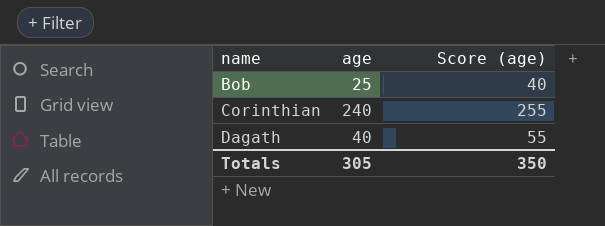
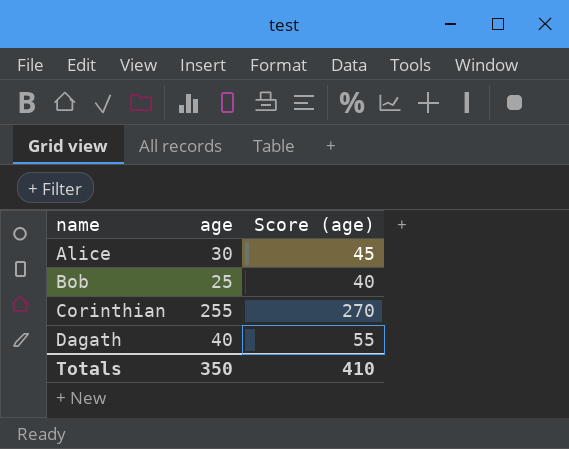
row Alice: none -> 30 | 45
Corinthian | age: 240 -> 255
Corinthian | Score (age): 255 -> 270
Totals | age: 305 -> 350
Totals | Score (age): 350 -> 410

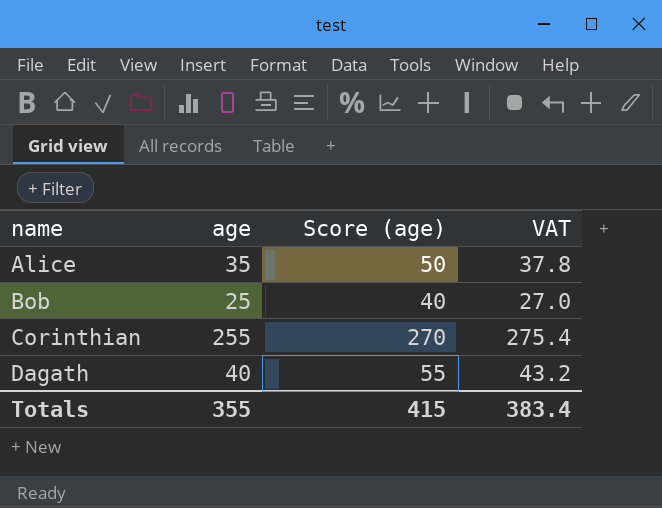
column VAT | formula: none -> [age] * 1.08
Alice | age: 30 -> 35
Alice | Score (age): 45 -> 50
Totals | age: 350 -> 355
Totals | Score (age): 410 -> 415

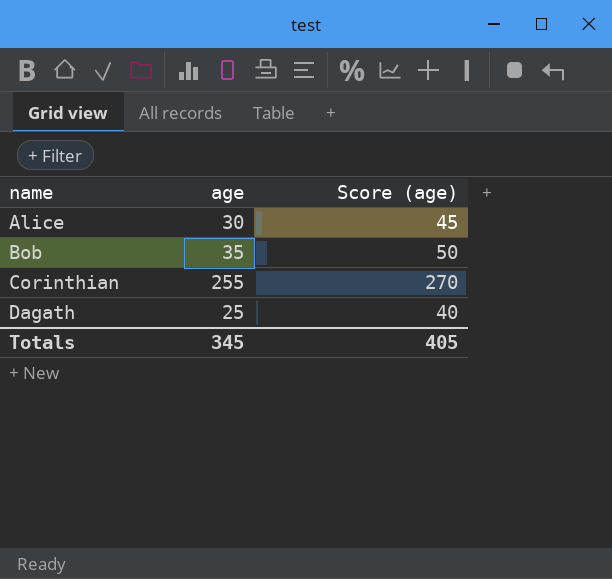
column VAT | formula: [age] * 1.08 -> none
Alice | age: 35 -> 30
Alice | Score (age): 50 -> 45
Bob | age: 25 -> 35
Bob | Score (age): 40 -> 50
Dagath | age: 40 -> 25
Dagath | Score (age): 55 -> 40
Totals | age: 355 -> 345
Totals | Score (age): 415 -> 405

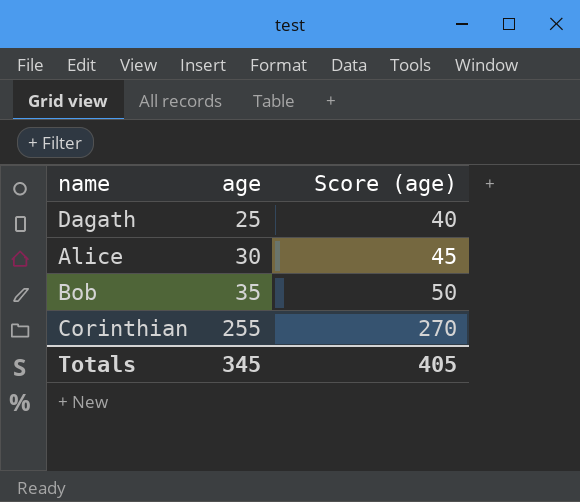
row order: name ascending -> age ascending

